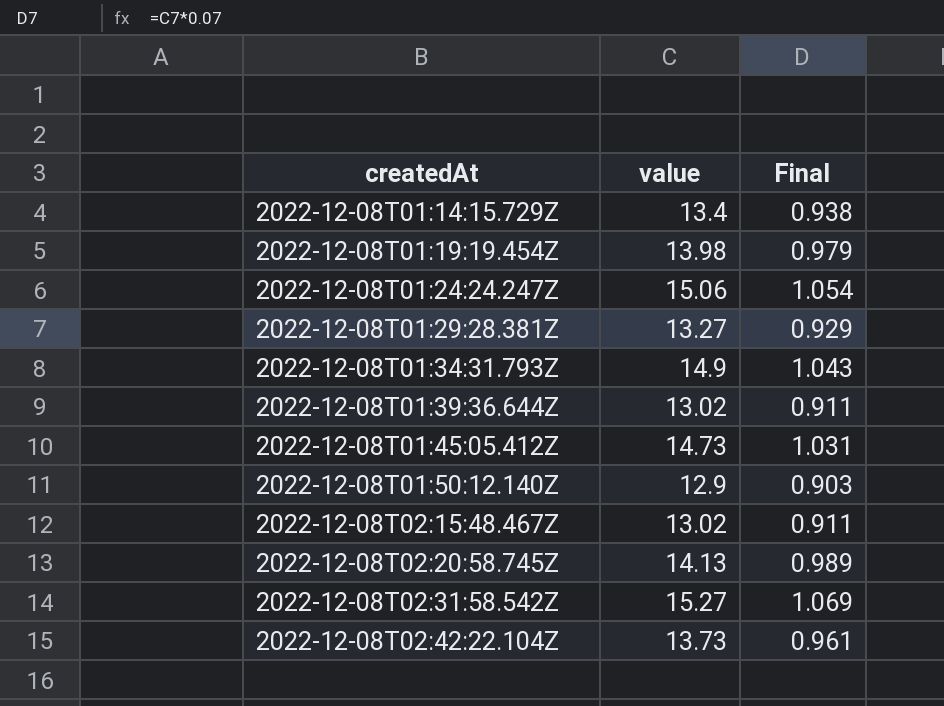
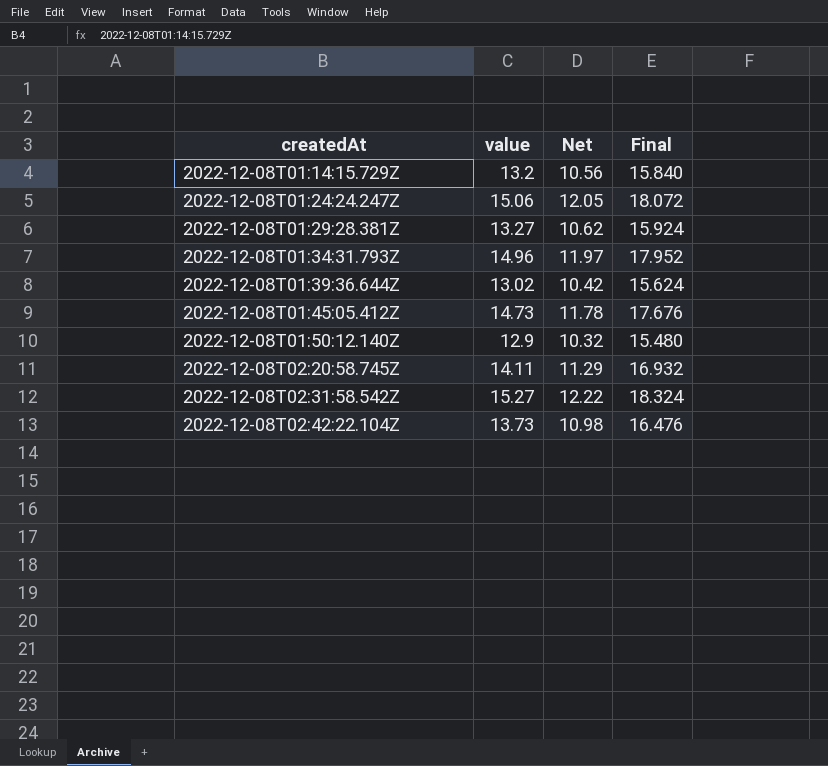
column Net | formula: none -> [value] * 0.8
column Final | formula: [value] * 0.07 -> [value] * 1.2
row 2022-12-08T01:19:19.454Z: 13.98 | 0.979 -> none
row 2022-12-08T02:15:48.467Z: 13.02 | 0.911 -> none
2022-12-08T01:14:15.729Z | value: 13.4 -> 13.2
2022-12-08T01:34:31.793Z | value: 14.9 -> 14.96
2022-12-08T02:20:58.745Z | value: 14.13 -> 14.11

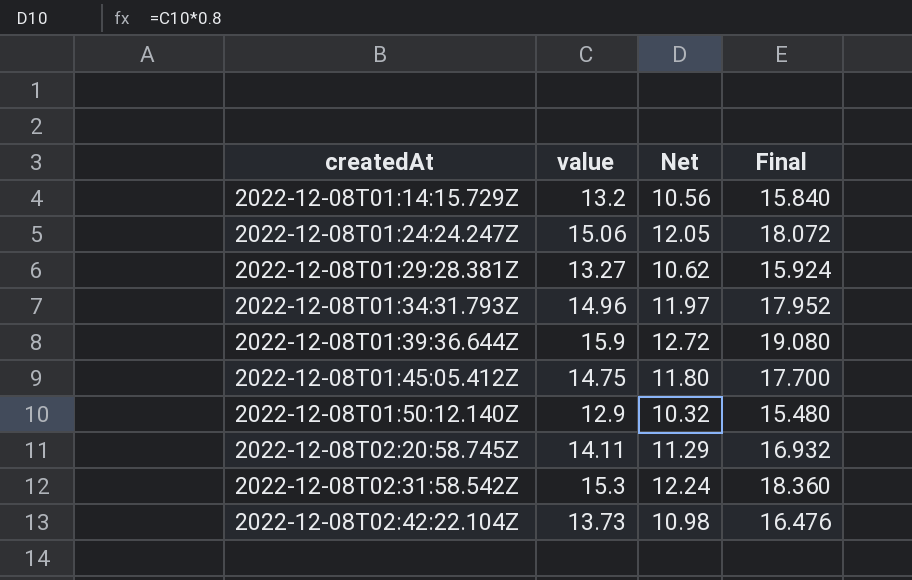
2022-12-08T01:39:36.644Z | value: 13.02 -> 15.9
2022-12-08T01:39:36.644Z | Net: 10.42 -> 12.72
2022-12-08T01:39:36.644Z | Final: 15.624 -> 19.080
2022-12-08T01:45:05.412Z | value: 14.73 -> 14.75
2022-12-08T01:45:05.412Z | Net: 11.78 -> 11.80
2022-12-08T01:45:05.412Z | Final: 17.676 -> 17.700
2022-12-08T02:31:58.542Z | value: 15.27 -> 15.3
2022-12-08T02:31:58.542Z | Net: 12.22 -> 12.24
2022-12-08T02:31:58.542Z | Final: 18.324 -> 18.360

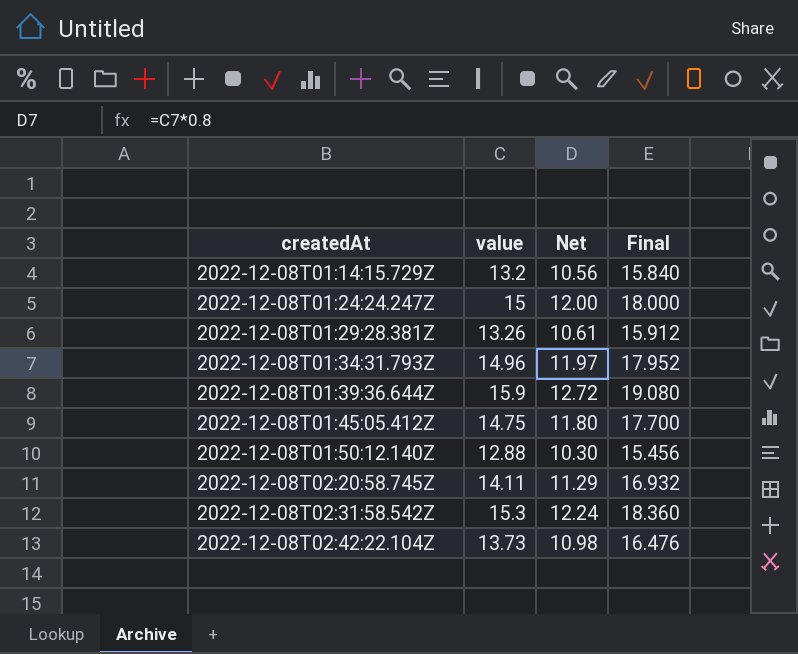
2022-12-08T01:24:24.247Z | value: 15.06 -> 15
2022-12-08T01:24:24.247Z | Net: 12.05 -> 12.00
2022-12-08T01:24:24.247Z | Final: 18.072 -> 18.000
2022-12-08T01:29:28.381Z | value: 13.27 -> 13.26
2022-12-08T01:29:28.381Z | Net: 10.62 -> 10.61
2022-12-08T01:29:28.381Z | Final: 15.924 -> 15.912
2022-12-08T01:50:12.140Z | value: 12.9 -> 12.88
2022-12-08T01:50:12.140Z | Net: 10.32 -> 10.30
2022-12-08T01:50:12.140Z | Final: 15.480 -> 15.456

